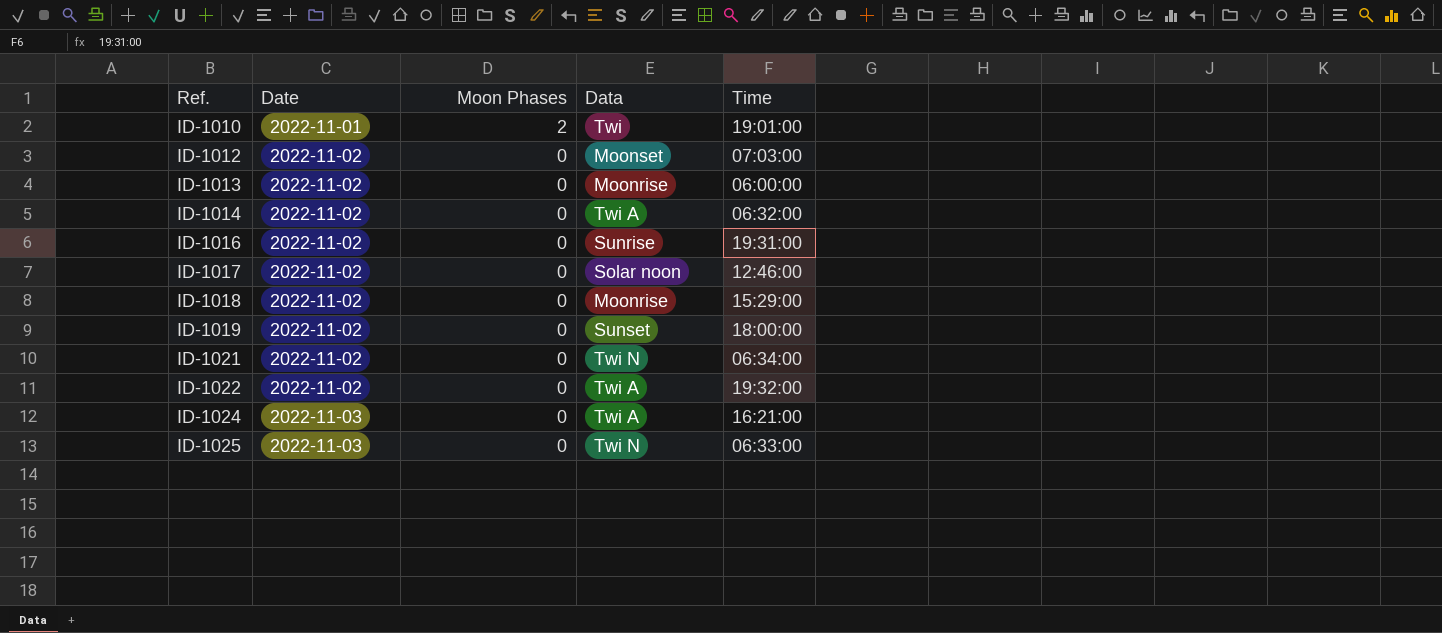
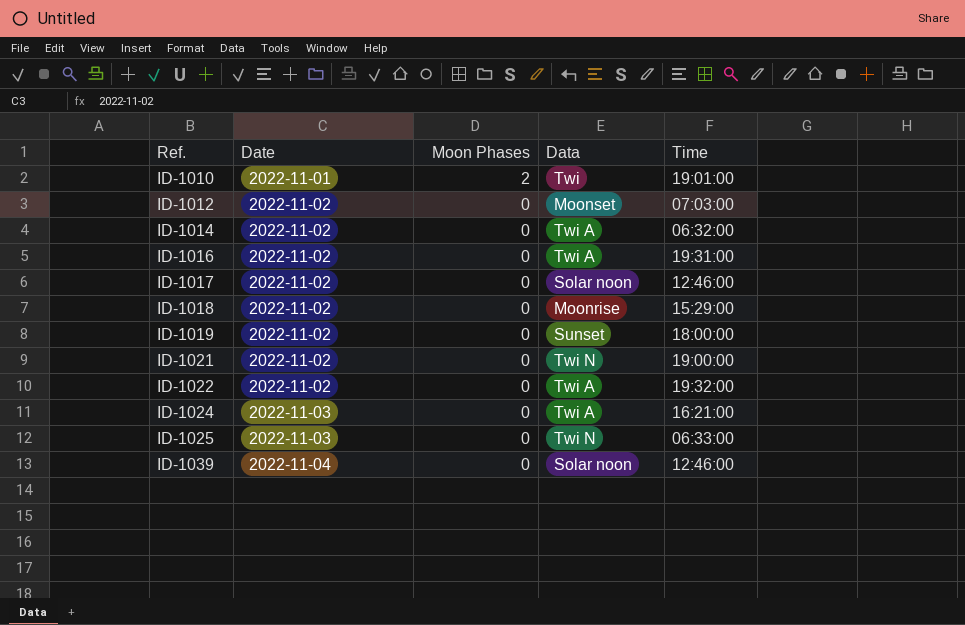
row ID-1013: 2022-11-02 | 0 | Moonrise | 06:00:00 -> none
ID-1016 | Data: Sunrise -> Twi A
ID-1021 | Time: 06:34:00 -> 19:00:00
row ID-1039: none -> 2022-11-04 | 0 | Solar noon | 12:46:00

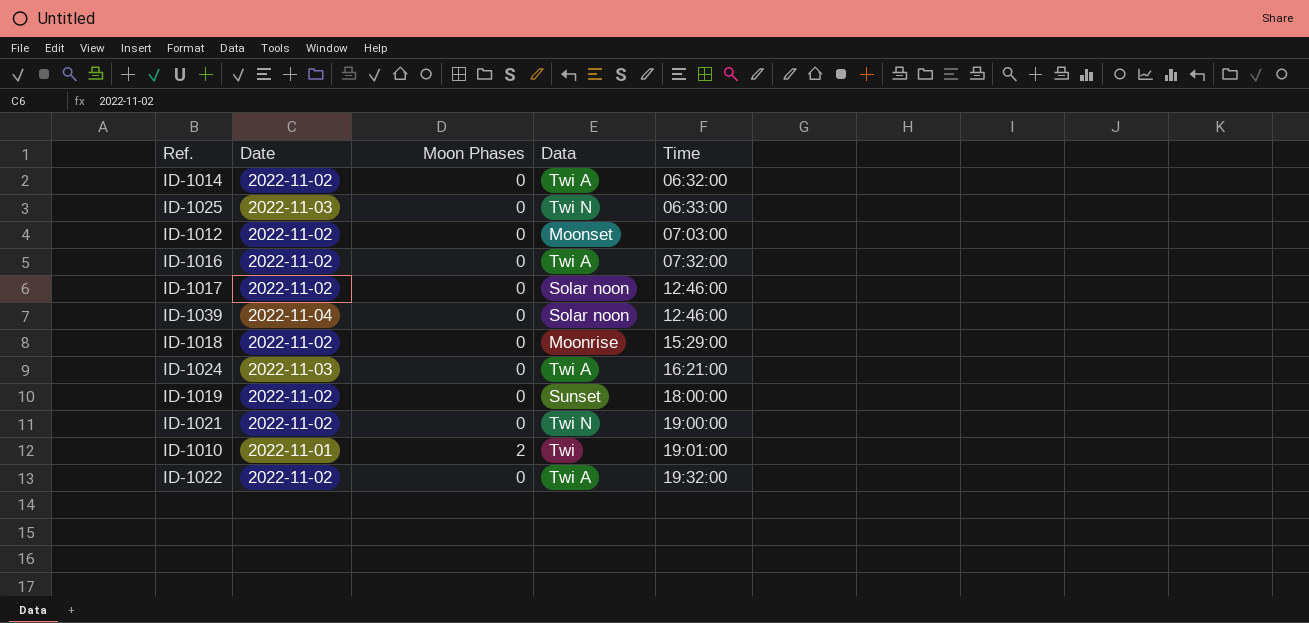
row order: Ref. ascending -> Time ascending
ID-1016 | Time: 19:31:00 -> 07:32:00

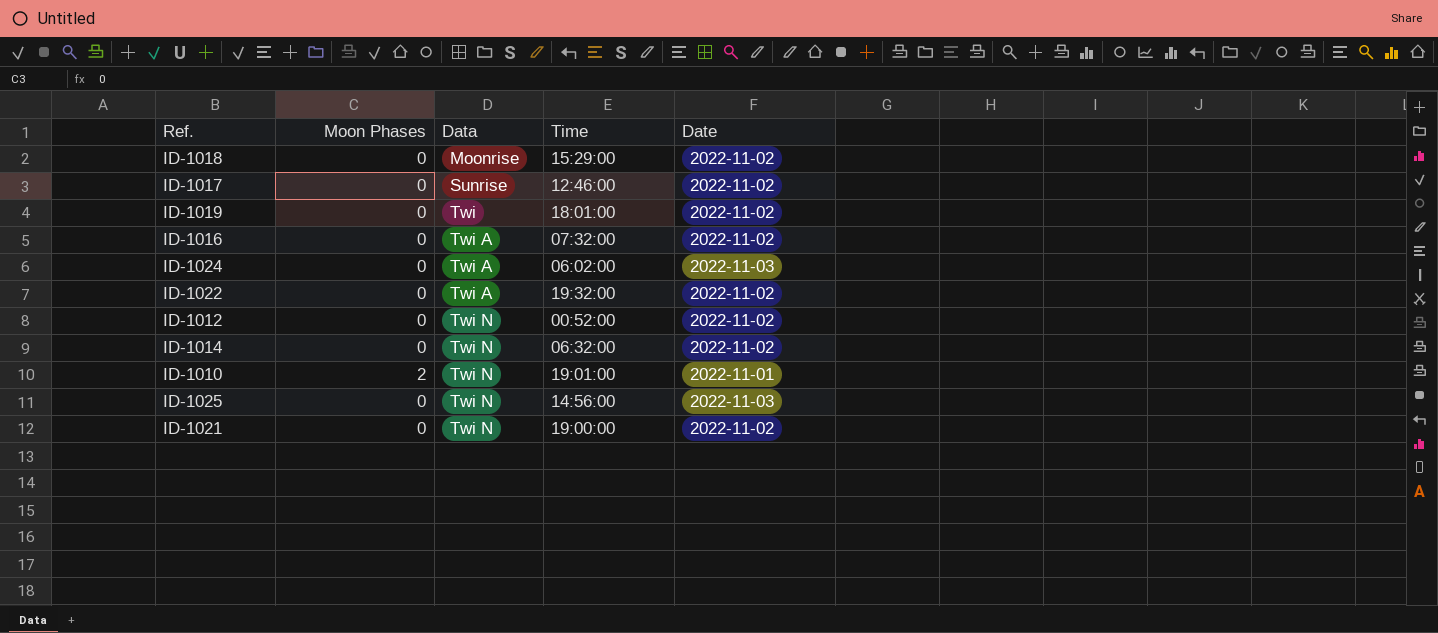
row order: Time ascending -> Data ascending
column Date | position: 2 -> 5
row ID-1039: 2022-11-04 | 0 | Solar noon | 12:46:00 -> none
ID-1017 | Data: Solar noon -> Sunrise
ID-1019 | Data: Sunset -> Twi
ID-1019 | Time: 18:00:00 -> 18:01:00
ID-1024 | Time: 16:21:00 -> 06:02:00
ID-1012 | Data: Moonset -> Twi N
ID-1012 | Time: 07:03:00 -> 00:52:00
ID-1014 | Data: Twi A -> Twi N
ID-1010 | Data: Twi -> Twi N
ID-1025 | Time: 06:33:00 -> 14:56:00

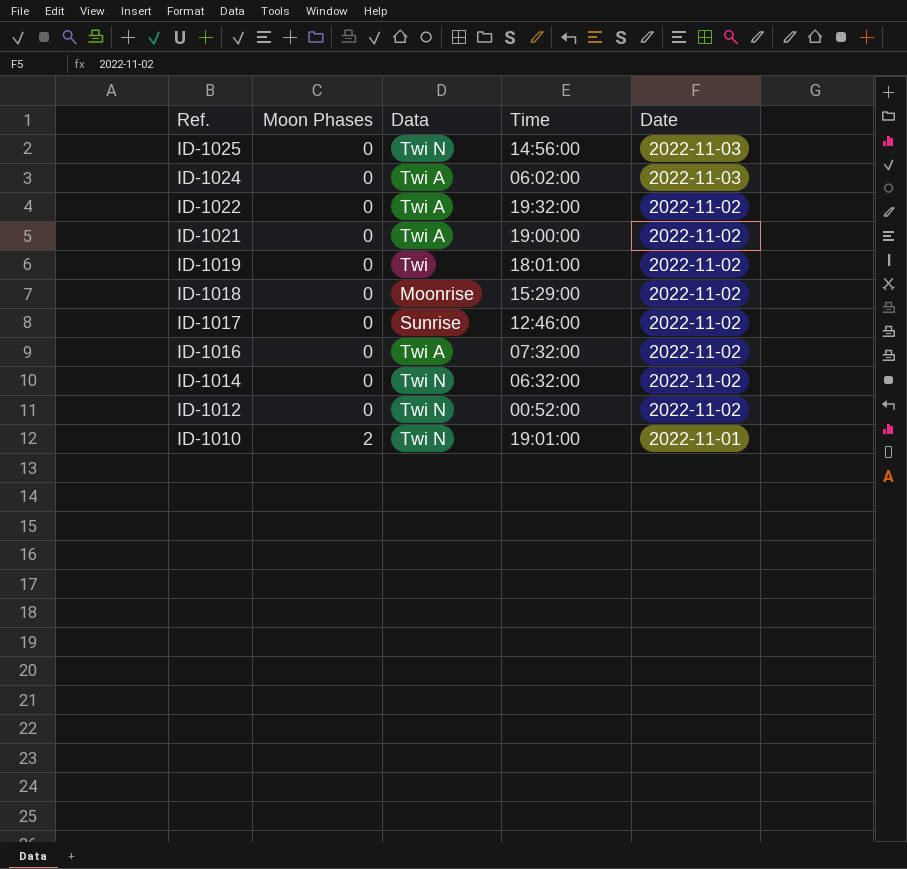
row order: Data ascending -> Ref. descending
ID-1021 | Data: Twi N -> Twi A

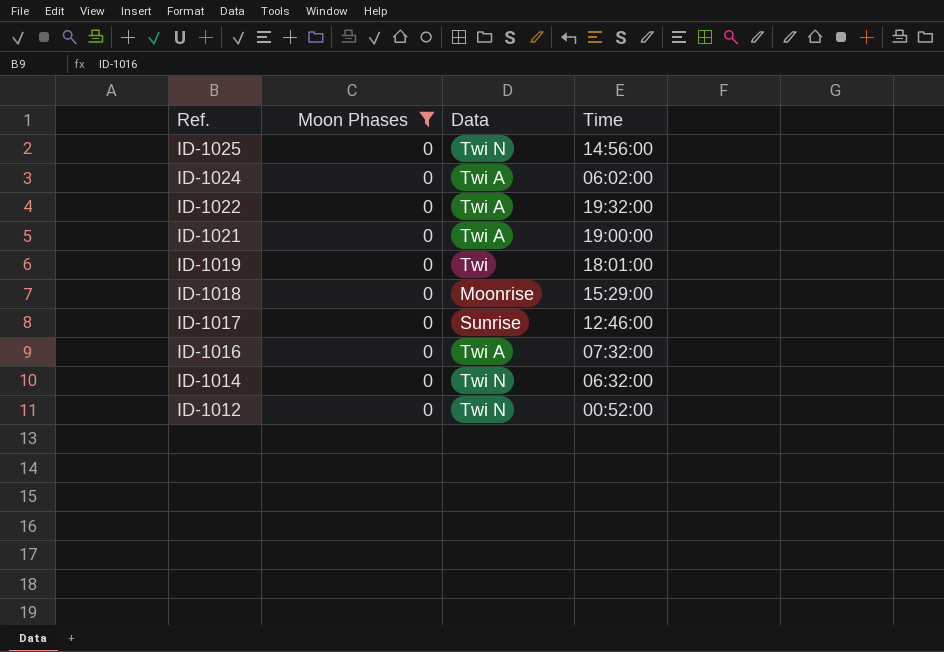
filter: none -> Moon Phases = 0
column Date | position: 5 -> none

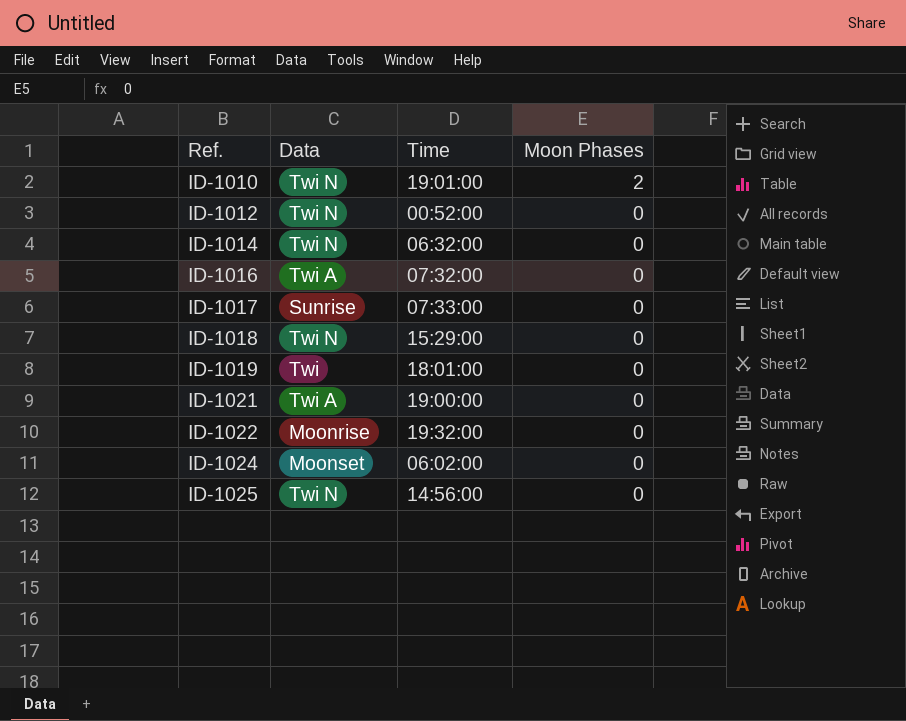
filter: Moon Phases = 0 -> none
row order: Ref. descending -> Ref. ascending
column Moon Phases | position: 2 -> 4
ID-1017 | Time: 12:46:00 -> 07:33:00
ID-1018 | Data: Moonrise -> Twi N
ID-1022 | Data: Twi A -> Moonrise
ID-1024 | Data: Twi A -> Moonset

